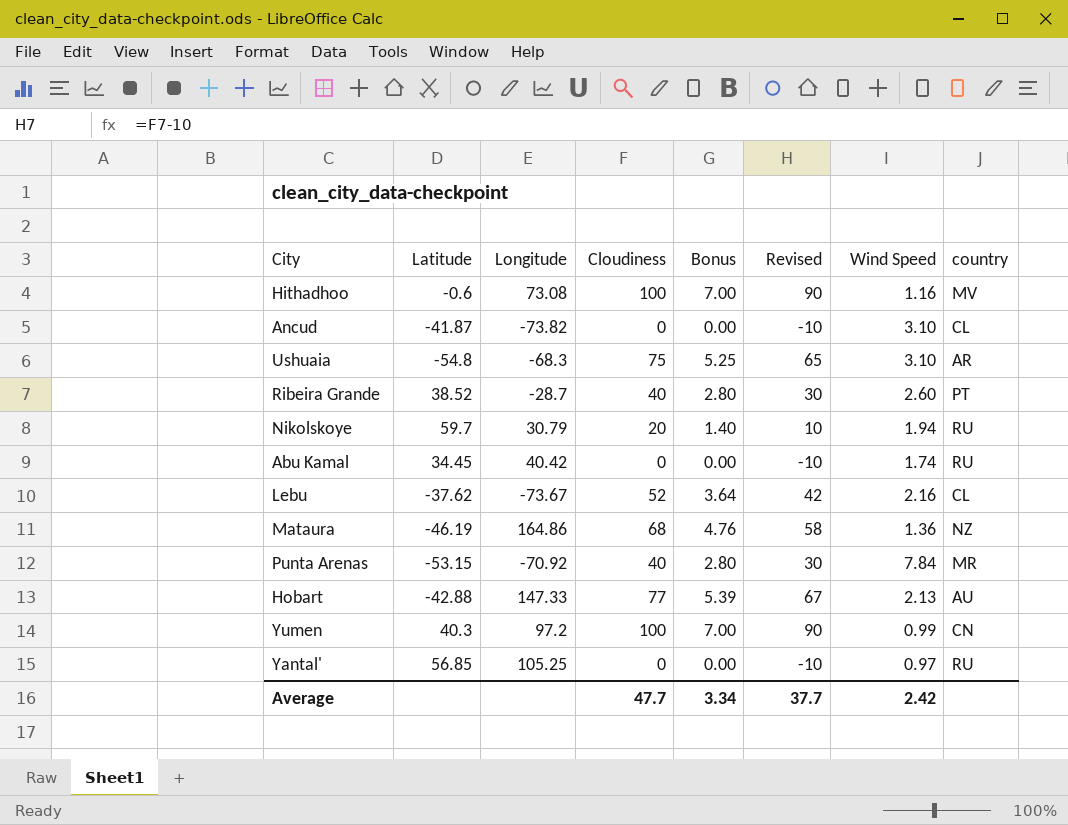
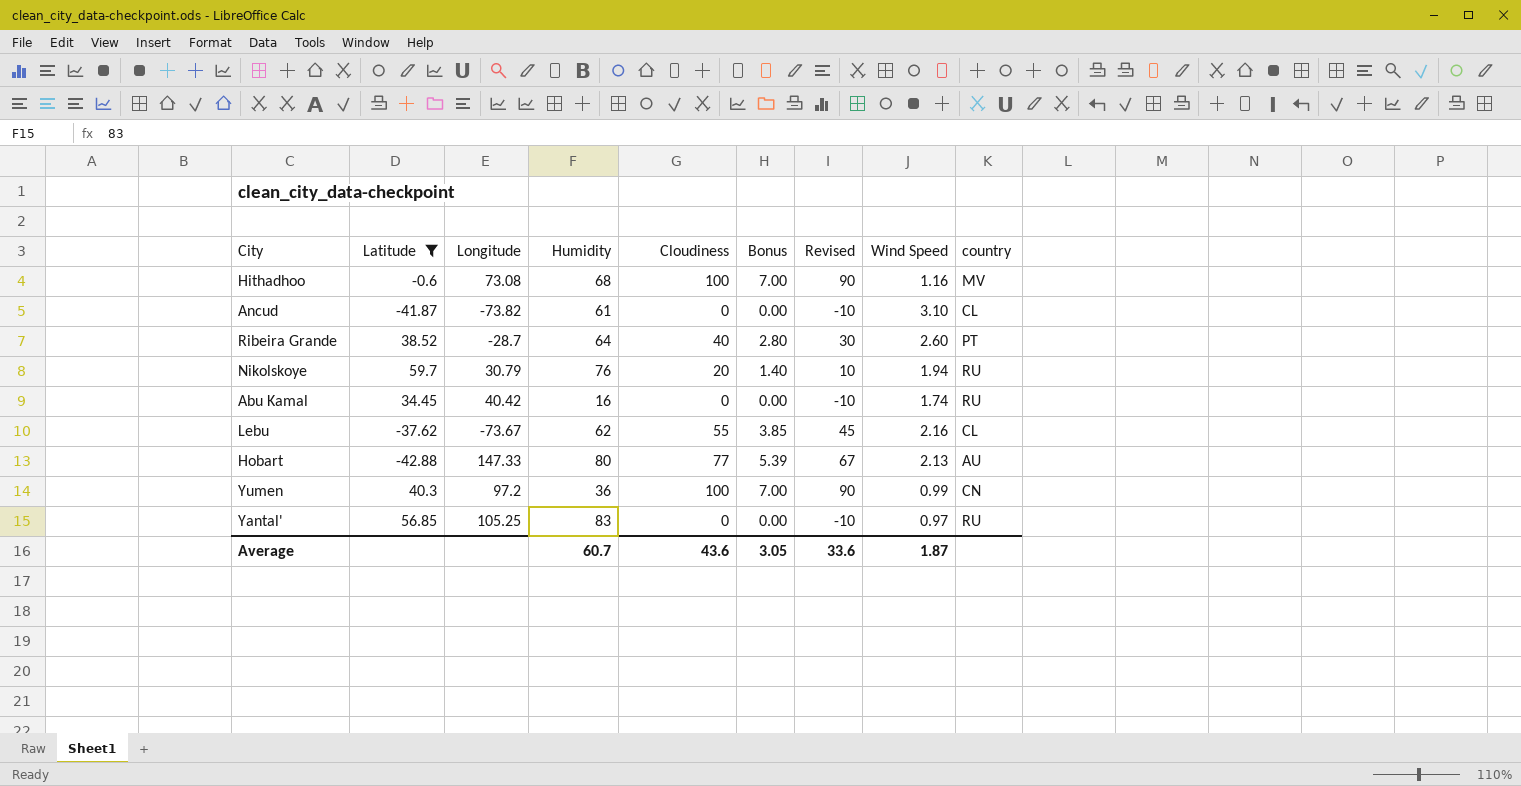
filter: none -> Latitude >= -42.88
column Humidity | position: none -> 4
Lebu | Cloudiness: 52 -> 55
Lebu | Bonus: 3.64 -> 3.85
Lebu | Revised: 42 -> 45
Average | Cloudiness: 47.7 -> 43.6
Average | Bonus: 3.34 -> 3.05
Average | Revised: 37.7 -> 33.6
Average | Wind Speed: 2.42 -> 1.87

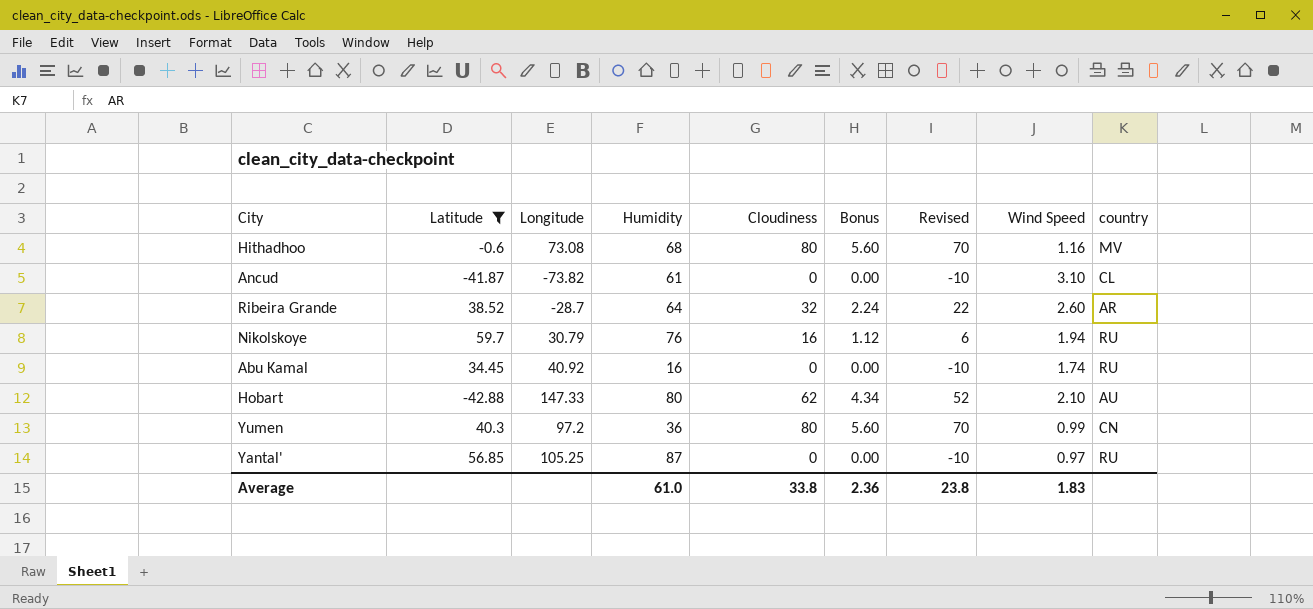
row Lebu: -37.62 | -73.67 | 62 | 55 | 3.85 | 45 | 2.16 | CL -> none
Hithadhoo | Cloudiness: 100 -> 80
Hithadhoo | Bonus: 7.00 -> 5.60
Hithadhoo | Revised: 90 -> 70
Ribeira Grande | Cloudiness: 40 -> 32
Ribeira Grande | Bonus: 2.80 -> 2.24
Ribeira Grande | Revised: 30 -> 22
Ribeira Grande | country: PT -> AR
Nikolskoye | Cloudiness: 20 -> 16
Nikolskoye | Bonus: 1.40 -> 1.12
Nikolskoye | Revised: 10 -> 6
Abu Kamal | Longitude: 40.42 -> 40.92
Hobart | Cloudiness: 77 -> 62
Hobart | Bonus: 5.39 -> 4.34
Hobart | Revised: 67 -> 52
Hobart | Wind Speed: 2.13 -> 2.10
Yumen | Cloudiness: 100 -> 80
Yumen | Bonus: 7.00 -> 5.60
Yumen | Revised: 90 -> 70
Yantal' | Humidity: 83 -> 87
Average | Humidity: 60.7 -> 61.0
Average | Cloudiness: 43.6 -> 33.8
Average | Bonus: 3.05 -> 2.36
Average | Revised: 33.6 -> 23.8
Average | Wind Speed: 1.87 -> 1.83

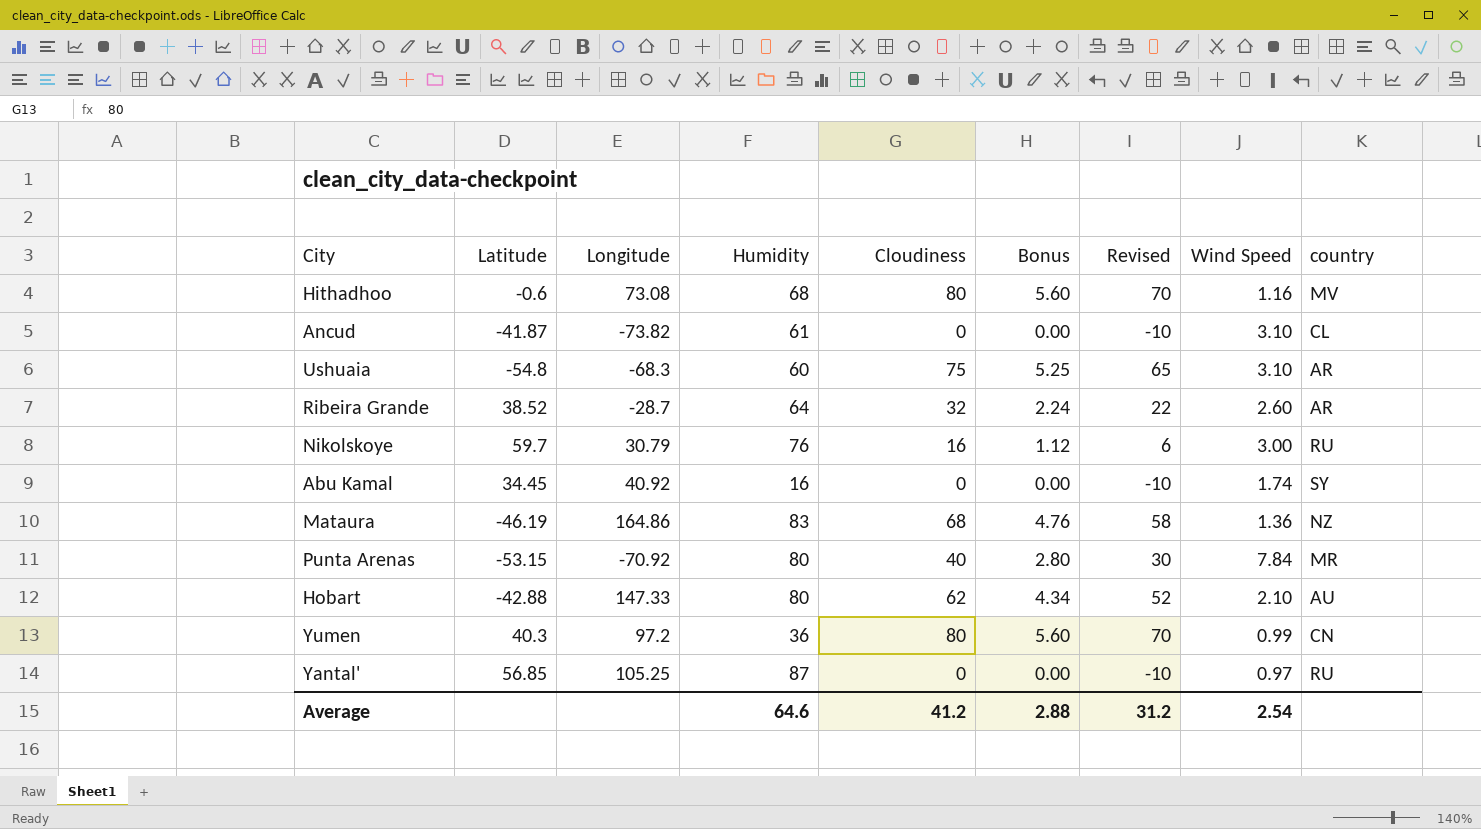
filter: Latitude >= -42.88 -> none
Nikolskoye | Wind Speed: 1.94 -> 3.00
Abu Kamal | country: RU -> SY
Average | Humidity: 61.0 -> 64.6
Average | Cloudiness: 33.8 -> 41.2
Average | Bonus: 2.36 -> 2.88
Average | Revised: 23.8 -> 31.2
Average | Wind Speed: 1.83 -> 2.54

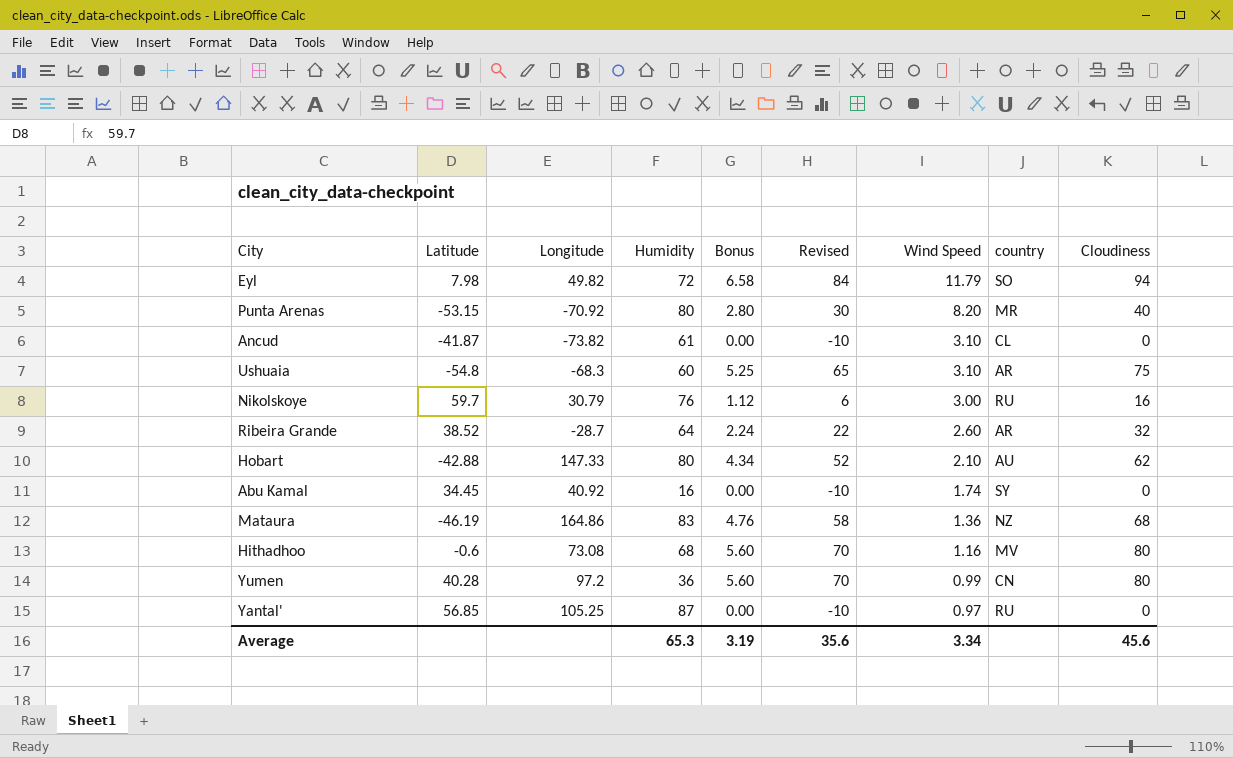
row order: none -> Wind Speed descending
column Cloudiness | position: 5 -> 9
row Eyl: none -> 7.98 | 49.82 | 72 | 6.58 | 84 | 11.79 | SO | 94
Punta Arenas | Wind Speed: 7.84 -> 8.20
Yumen | Latitude: 40.3 -> 40.28
Average | Humidity: 64.6 -> 65.3
Average | Bonus: 2.88 -> 3.19
Average | Revised: 31.2 -> 35.6
Average | Wind Speed: 2.54 -> 3.34
Average | Cloudiness: 41.2 -> 45.6

